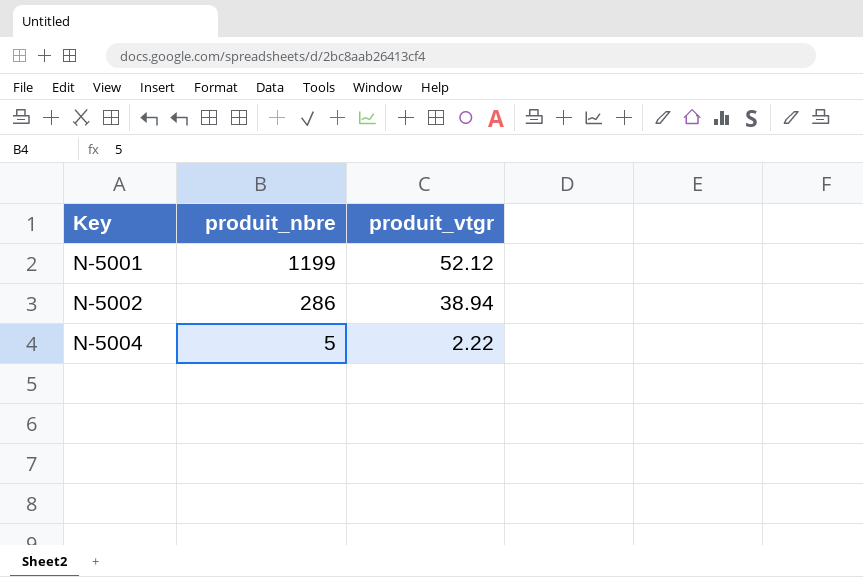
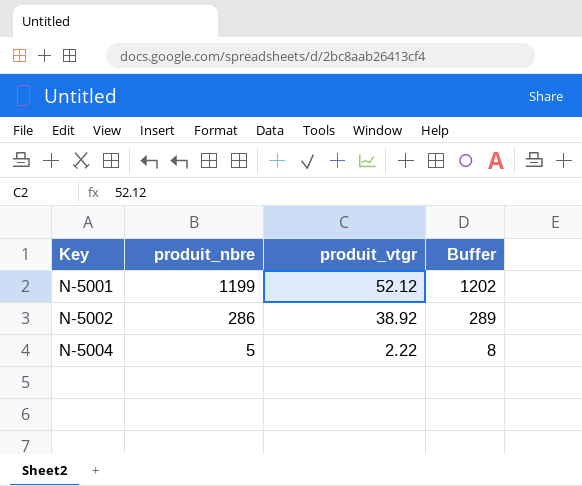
column Buffer | formula: none -> [produit_nbre] + 3
N-5002 | produit_vtgr: 38.94 -> 38.92

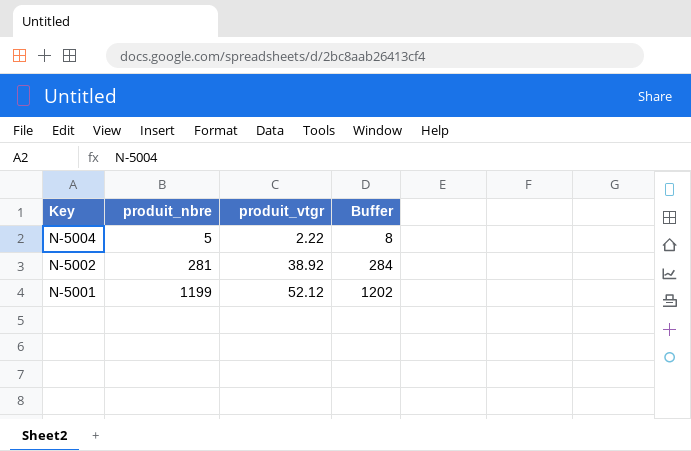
row order: Key ascending -> Key descending
N-5002 | produit_nbre: 286 -> 281
N-5002 | Buffer: 289 -> 284

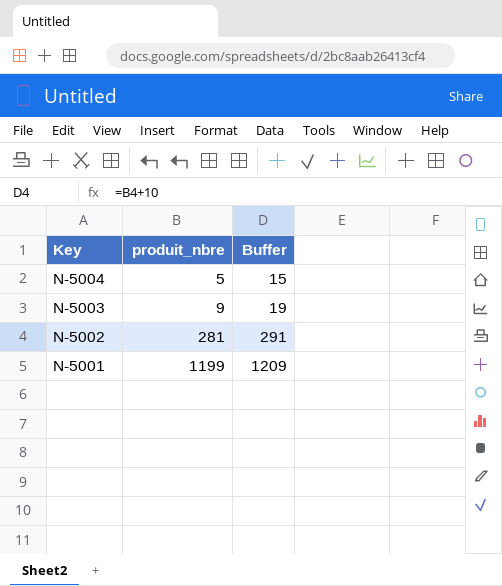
column produit_vtgr | position: 3 -> none
column Buffer | formula: [produit_nbre] + 3 -> [produit_nbre] + 10
row N-5003: none -> 9 | 19

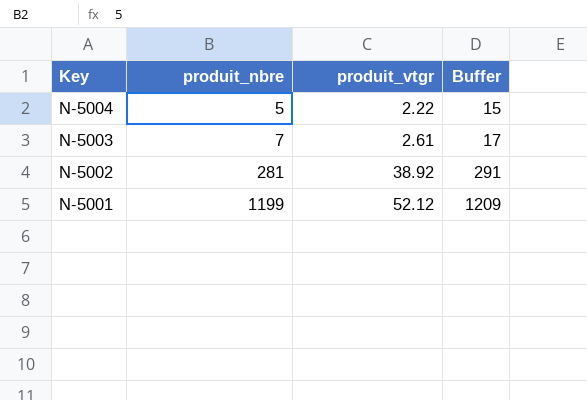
column produit_vtgr | position: none -> 3
N-5003 | produit_nbre: 9 -> 7
N-5003 | Buffer: 19 -> 17

